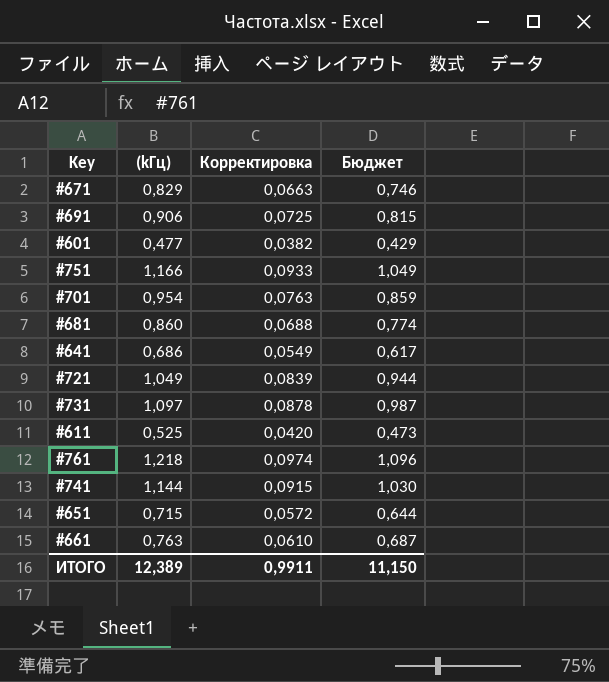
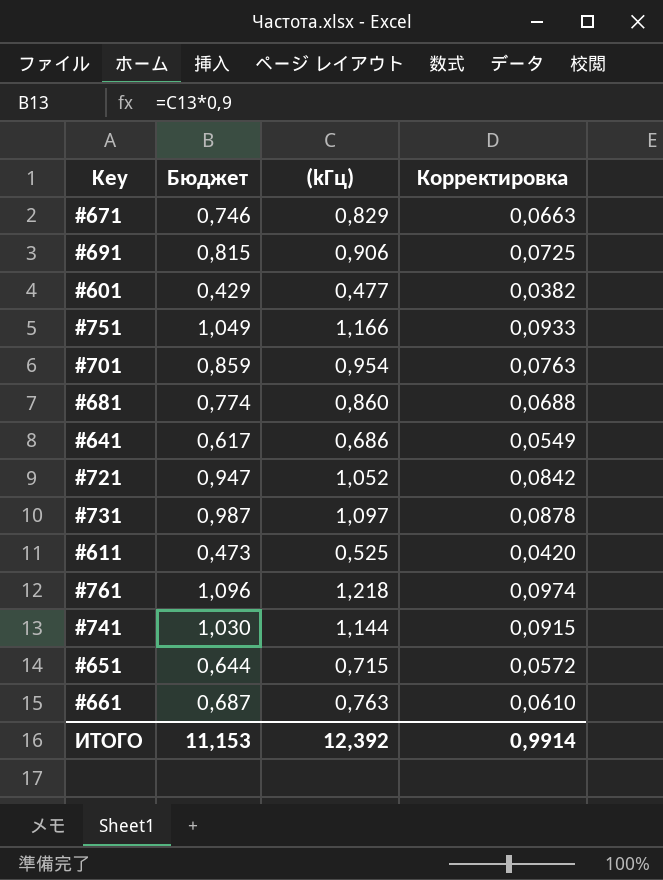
column Бюджет | position: 4 -> 2
#721 | Бюджет: 0,944 -> 0,947
#721 | (kГц): 1,049 -> 1,052
#721 | Корректировка: 0,0839 -> 0,0842
ИТОГО | Бюджет: 11,150 -> 11,153
ИТОГО | (kГц): 12,389 -> 12,392
ИТОГО | Корректировка: 0,9911 -> 0,9914

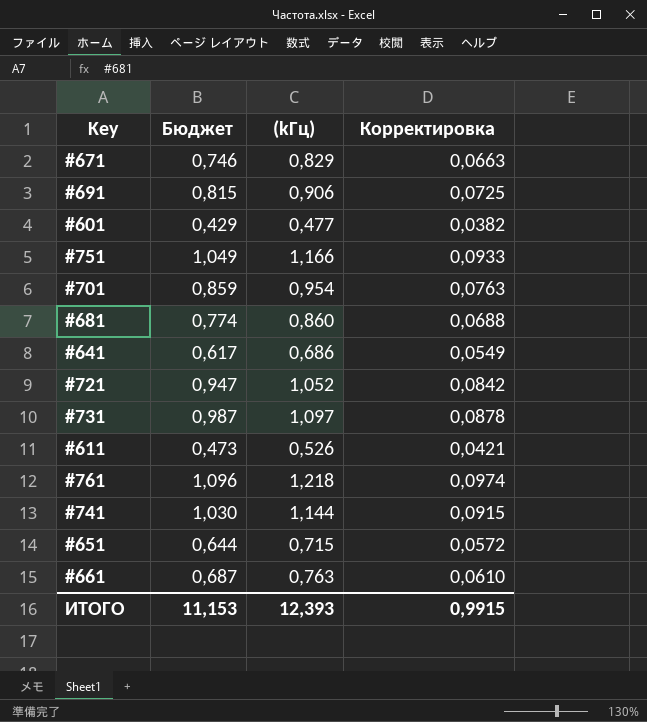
#611 | (kГц): 0,525 -> 0,526
#611 | Корректировка: 0,0420 -> 0,0421
ИТОГО | (kГц): 12,392 -> 12,393
ИТОГО | Корректировка: 0,9914 -> 0,9915

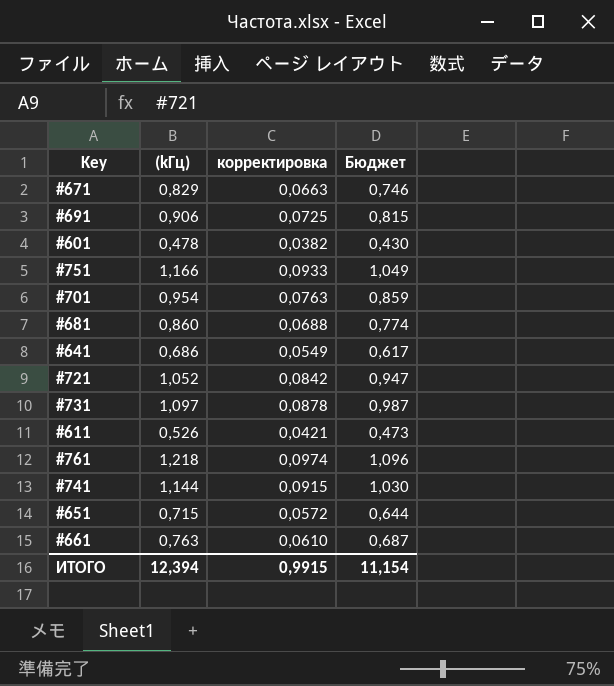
column name: Корректировка -> корректировка
column Бюджет | position: 2 -> 4
#601 | (kГц): 0,477 -> 0,478
#601 | Бюджет: 0,429 -> 0,430
ИТОГО | (kГц): 12,393 -> 12,394
ИТОГО | Бюджет: 11,153 -> 11,154

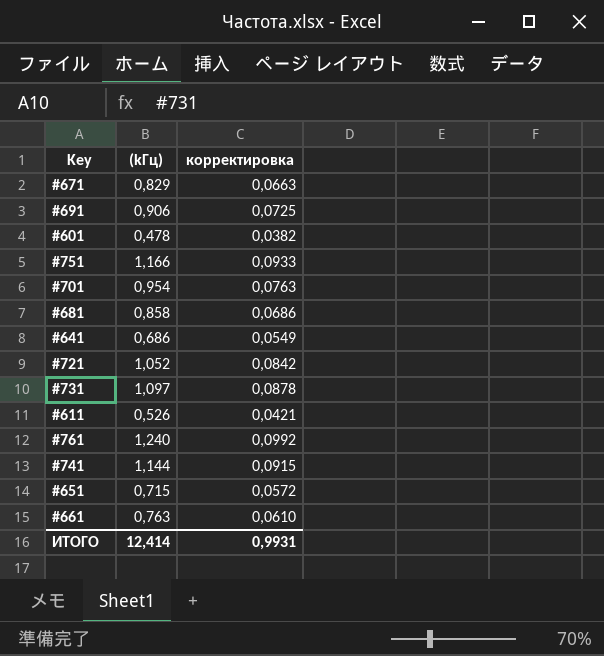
column Бюджет | formula: [(kГц)] * 0,9 -> none
#681 | (kГц): 0,860 -> 0,858
#681 | корректировка: 0,0688 -> 0,0686
#761 | (kГц): 1,218 -> 1,240
#761 | корректировка: 0,0974 -> 0,0992
ИТОГО | (kГц): 12,394 -> 12,414
ИТОГО | корректировка: 0,9915 -> 0,9931

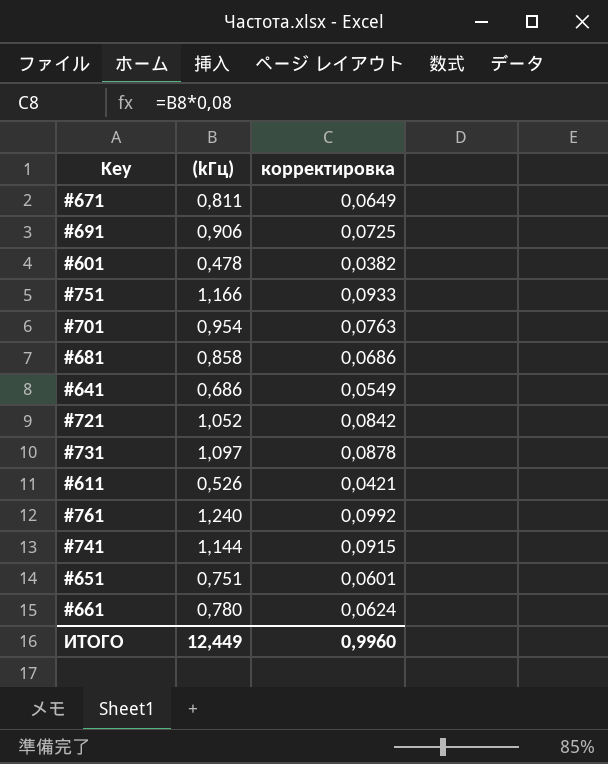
#671 | (kГц): 0,829 -> 0,811
#671 | корректировка: 0,0663 -> 0,0649
#651 | (kГц): 0,715 -> 0,751
#651 | корректировка: 0,0572 -> 0,0601
#661 | (kГц): 0,763 -> 0,780
#661 | корректировка: 0,0610 -> 0,0624
ИТОГО | (kГц): 12,414 -> 12,449
ИТОГО | корректировка: 0,9931 -> 0,9960

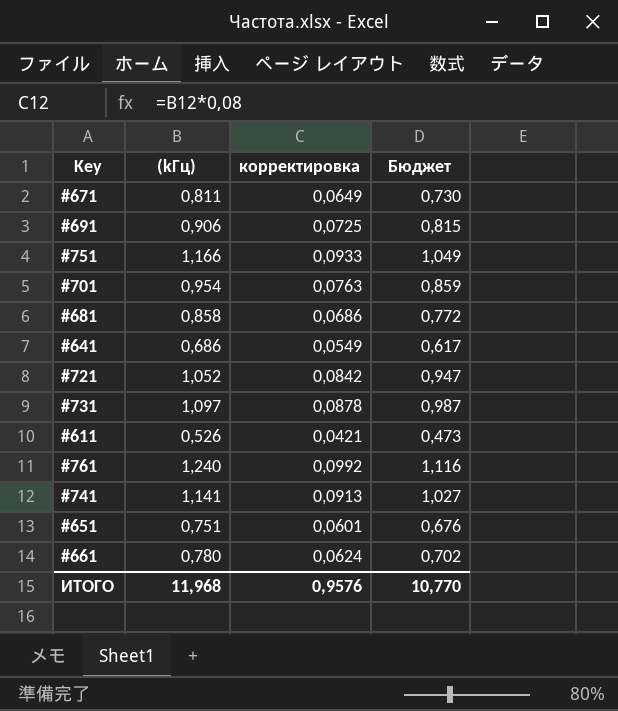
column Бюджет | formula: none -> [(kГц)] * 0,9
row #601: 0,478 | 0,0382 -> none
#741 | (kГц): 1,144 -> 1,141
#741 | корректировка: 0,0915 -> 0,0913
ИТОГО | (kГц): 12,449 -> 11,968
ИТОГО | корректировка: 0,9960 -> 0,9576

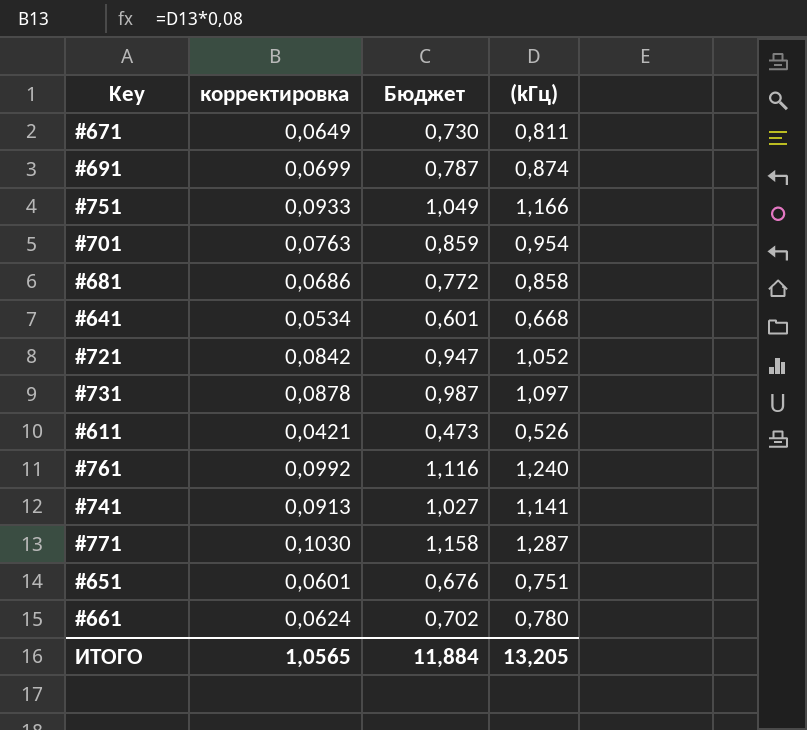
column (kГц) | position: 2 -> 4
#691 | корректировка: 0,0725 -> 0,0699
#691 | Бюджет: 0,815 -> 0,787
#691 | (kГц): 0,906 -> 0,874
#641 | корректировка: 0,0549 -> 0,0534
#641 | Бюджет: 0,617 -> 0,601
#641 | (kГц): 0,686 -> 0,668
row #771: none -> 0,1030 | 1,158 | 1,287
ИТОГО | корректировка: 0,9576 -> 1,0565
ИТОГО | Бюджет: 10,770 -> 11,884
ИТОГО | (kГц): 11,968 -> 13,205

